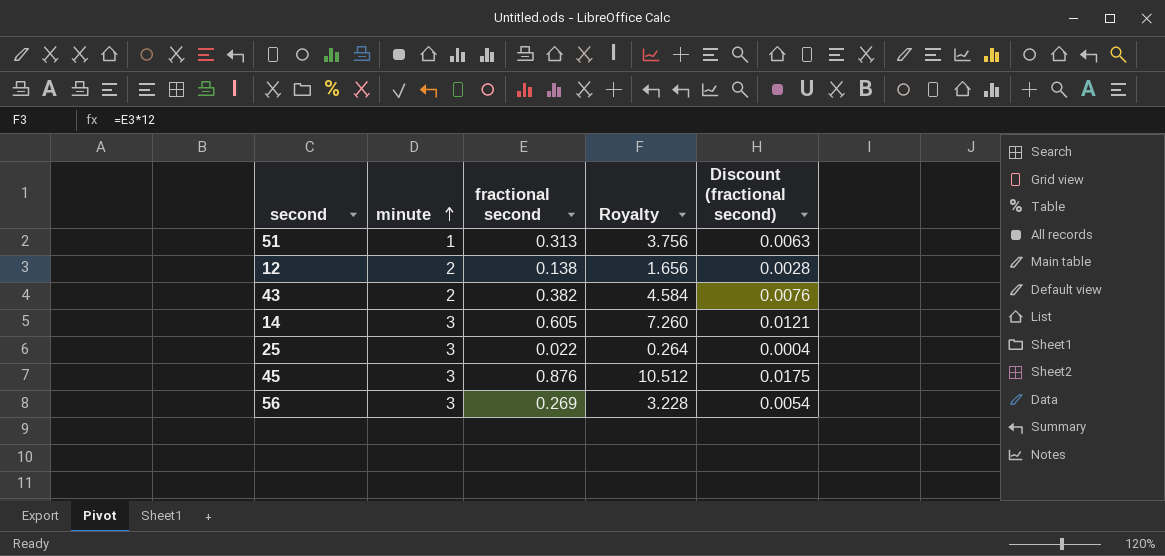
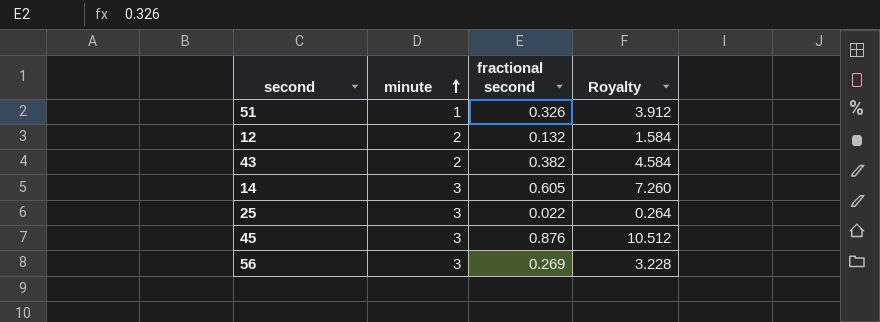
column Discount (fractional second) | formula: [fractional second] * 0.02 -> none
51 | fractional second: 0.313 -> 0.326
51 | Royalty: 3.756 -> 3.912
12 | fractional second: 0.138 -> 0.132
12 | Royalty: 1.656 -> 1.584

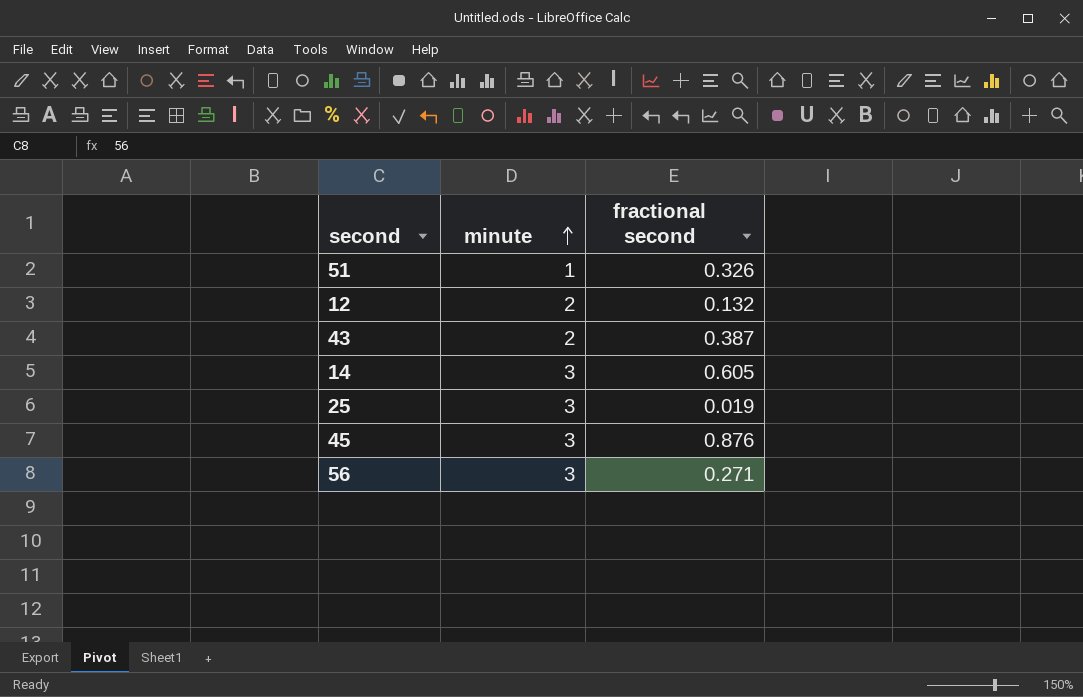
column Royalty | formula: [fractional second] * 12 -> none
43 | fractional second: 0.382 -> 0.387
25 | fractional second: 0.022 -> 0.019
56 | fractional second: 0.269 -> 0.271

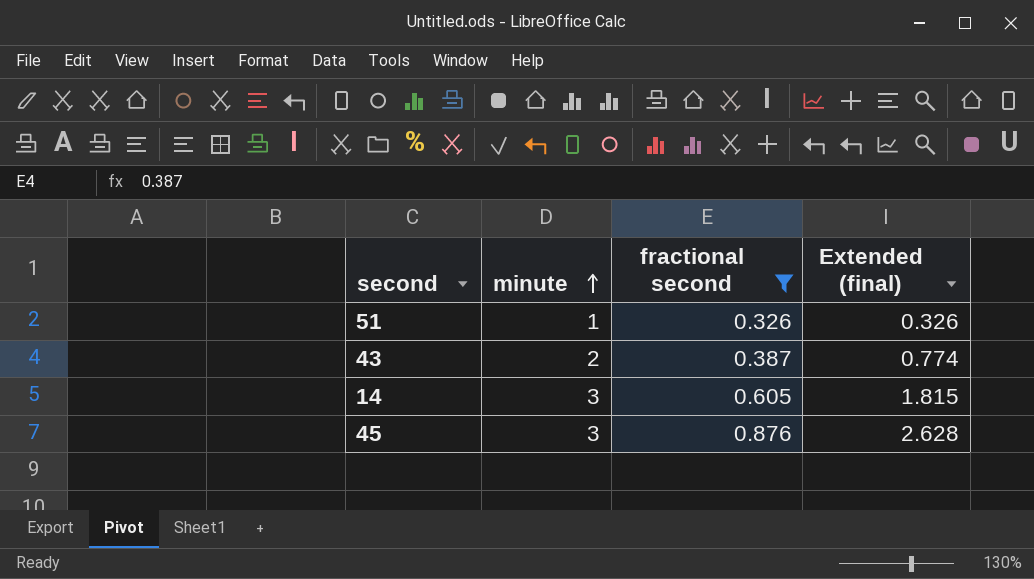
filter: none -> fractional second >= 0.326
column Extended (final) | formula: none -> [minute] * [fractional second]

